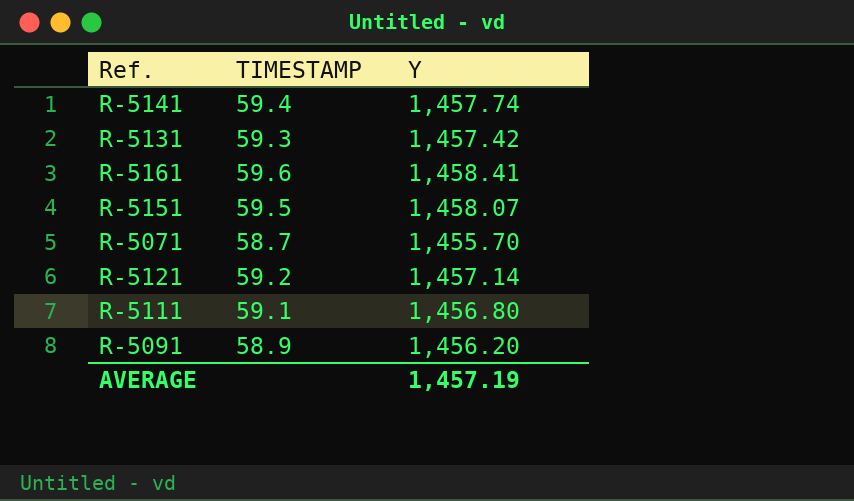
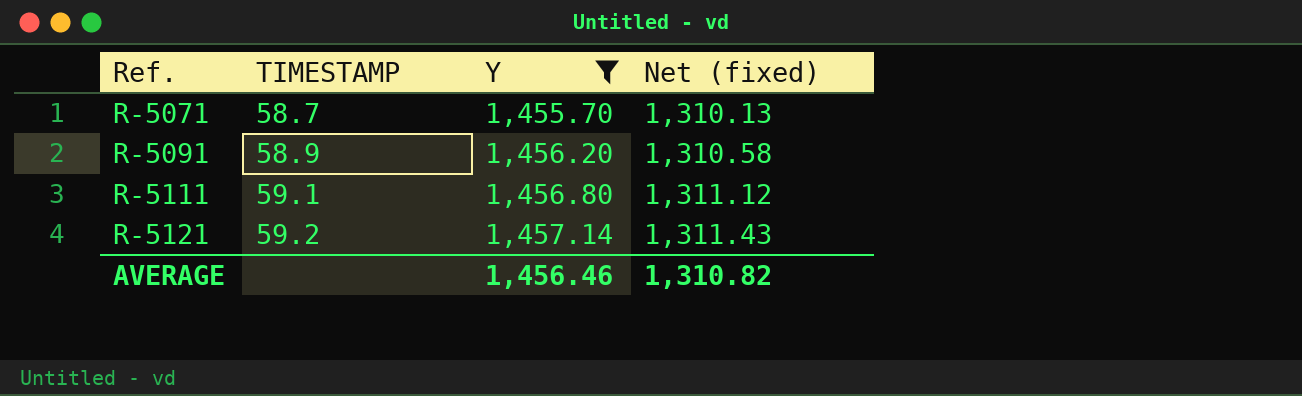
filter: none -> Y <= 1,457.14
row order: none -> Ref. ascending
column Net (fixed) | formula: none -> [Y] * 0.9
AVERAGE | Y: 1,457.19 -> 1,456.46

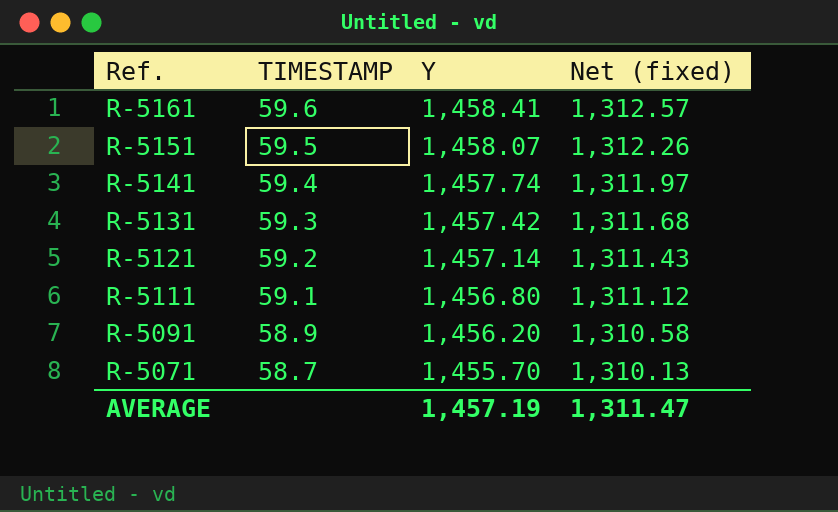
filter: Y <= 1,457.14 -> none
row order: Ref. ascending -> Ref. descending
AVERAGE | Y: 1,456.46 -> 1,457.19
AVERAGE | Net (fixed): 1,310.82 -> 1,311.47

